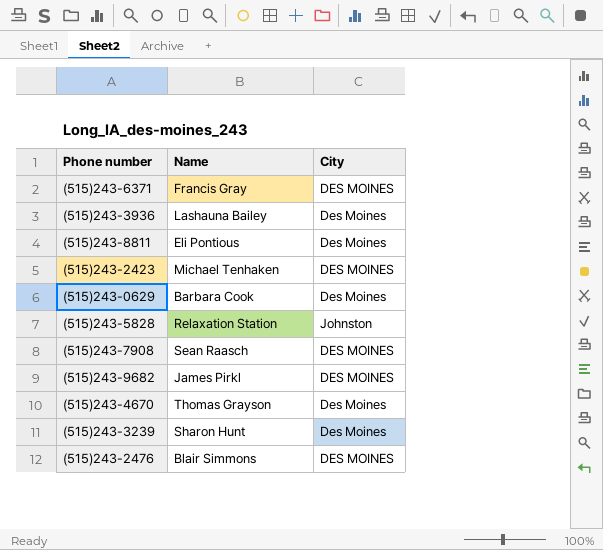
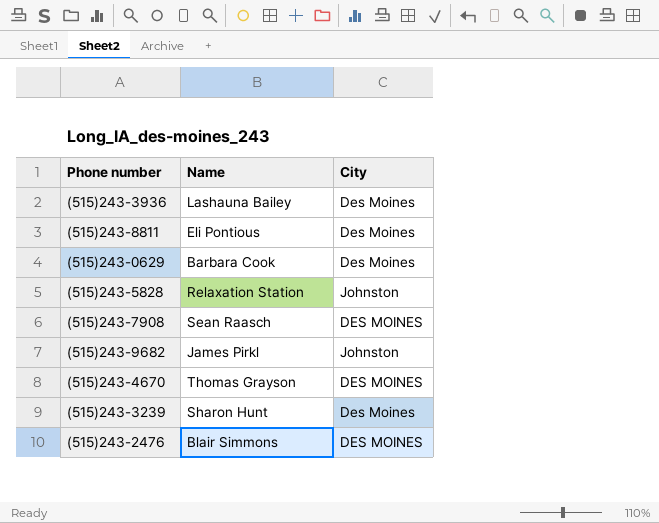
row (515)243-6371: Francis Gray | DES MOINES -> none
row (515)243-2423: Michael Tenhaken | DES MOINES -> none
(515)243-9682 | City: DES MOINES -> Johnston
(515)243-4670 | City: Des Moines -> DES MOINES

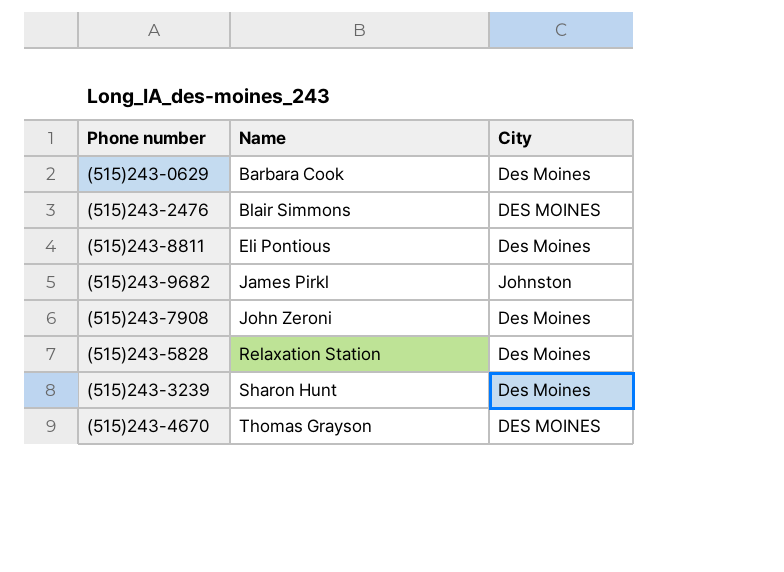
row order: none -> Name ascending
row (515)243-3936: Lashauna Bailey | Des Moines -> none
(515)243-7908 | Name: Sean Raasch -> John Zeroni
(515)243-7908 | City: DES MOINES -> Des Moines
(515)243-5828 | City: Johnston -> Des Moines

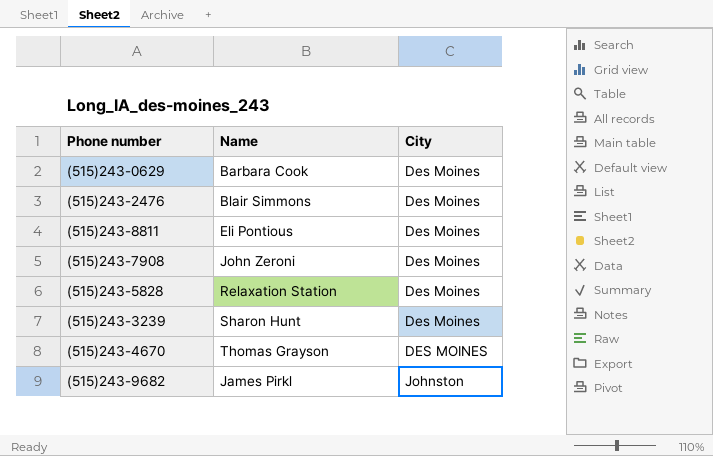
row order: Name ascending -> City ascending
(515)243-2476 | City: DES MOINES -> Des Moines

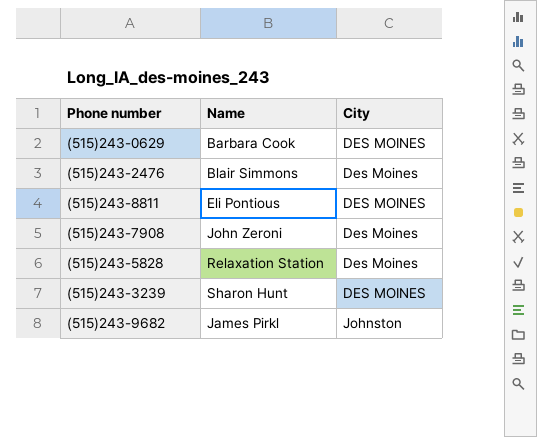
row (515)243-4670: Thomas Grayson | DES MOINES -> none
(515)243-0629 | City: Des Moines -> DES MOINES
(515)243-8811 | City: Des Moines -> DES MOINES
(515)243-3239 | City: Des Moines -> DES MOINES

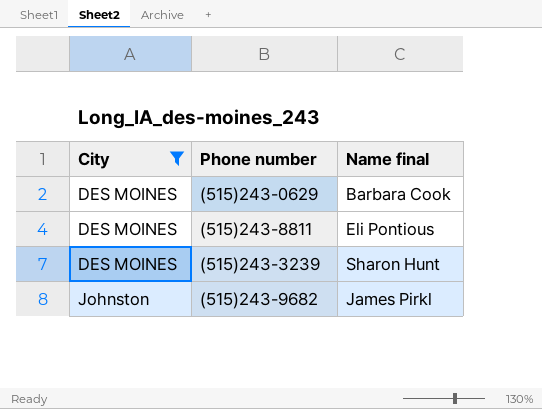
filter: none -> City != Des Moines
column City | position: 3 -> 1
column name: Name -> Name final

